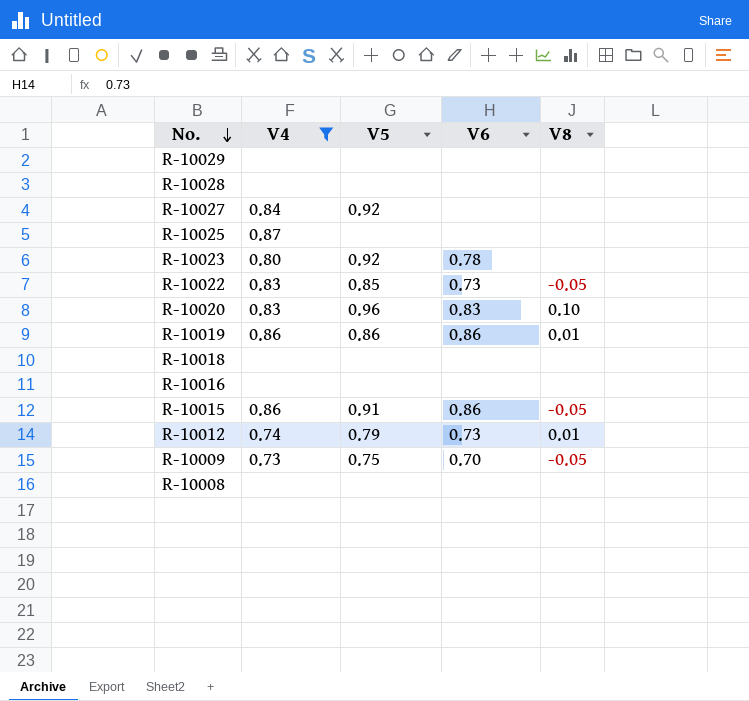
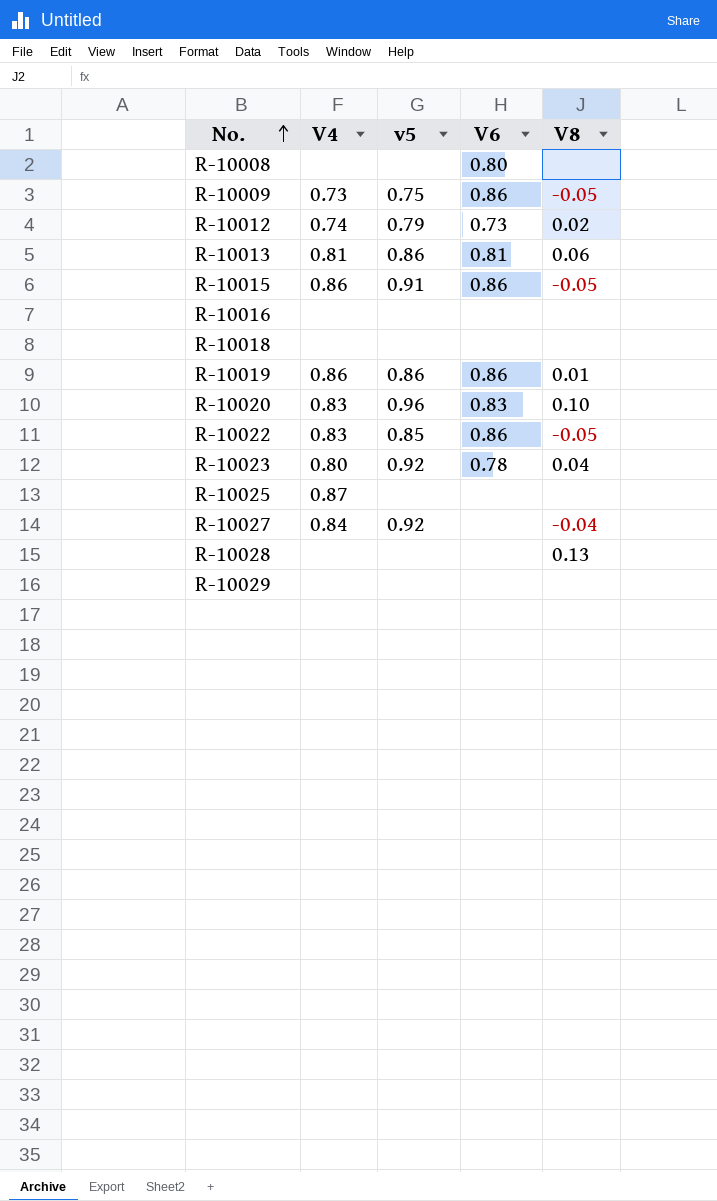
filter: V4 != 0.81 -> none
row order: No. descending -> No. ascending
column name: V5 -> v5
R-10008 | V6: none -> 0.80
R-10009 | V6: 0.70 -> 0.86
R-10012 | V8: 0.01 -> 0.02
R-10022 | V6: 0.73 -> 0.86
R-10023 | V8: none -> 0.04
R-10027 | V8: none -> -0.04
R-10028 | V8: none -> 0.13

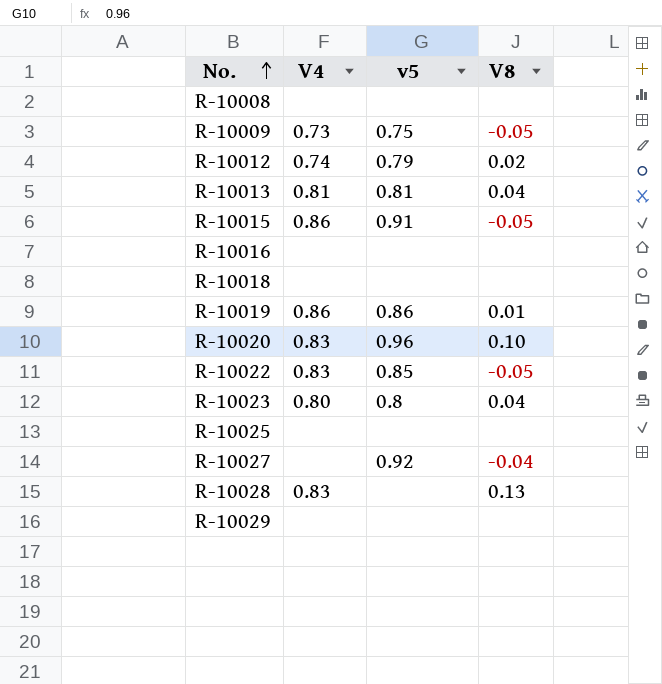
column V6 | position: 4 -> none
R-10013 | v5: 0.86 -> 0.81
R-10013 | V8: 0.06 -> 0.04
R-10023 | v5: 0.92 -> 0.8
R-10025 | V4: 0.87 -> none
R-10027 | V4: 0.84 -> none
R-10028 | V4: none -> 0.83

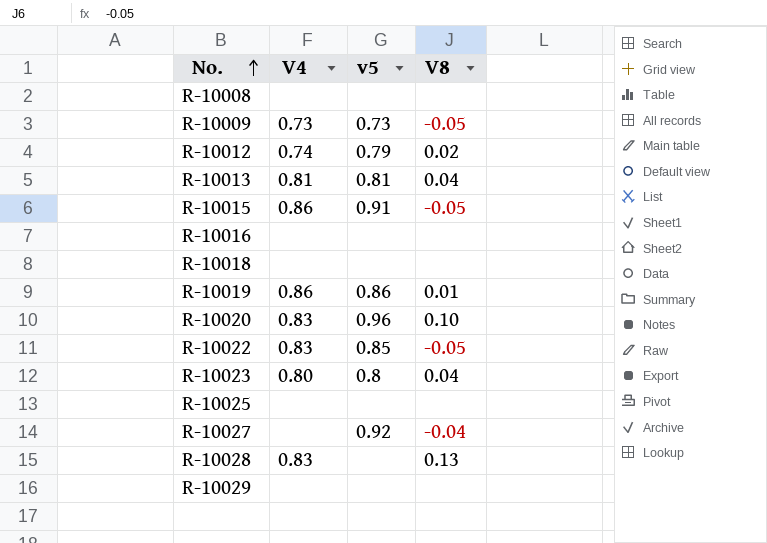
R-10009 | v5: 0.75 -> 0.73

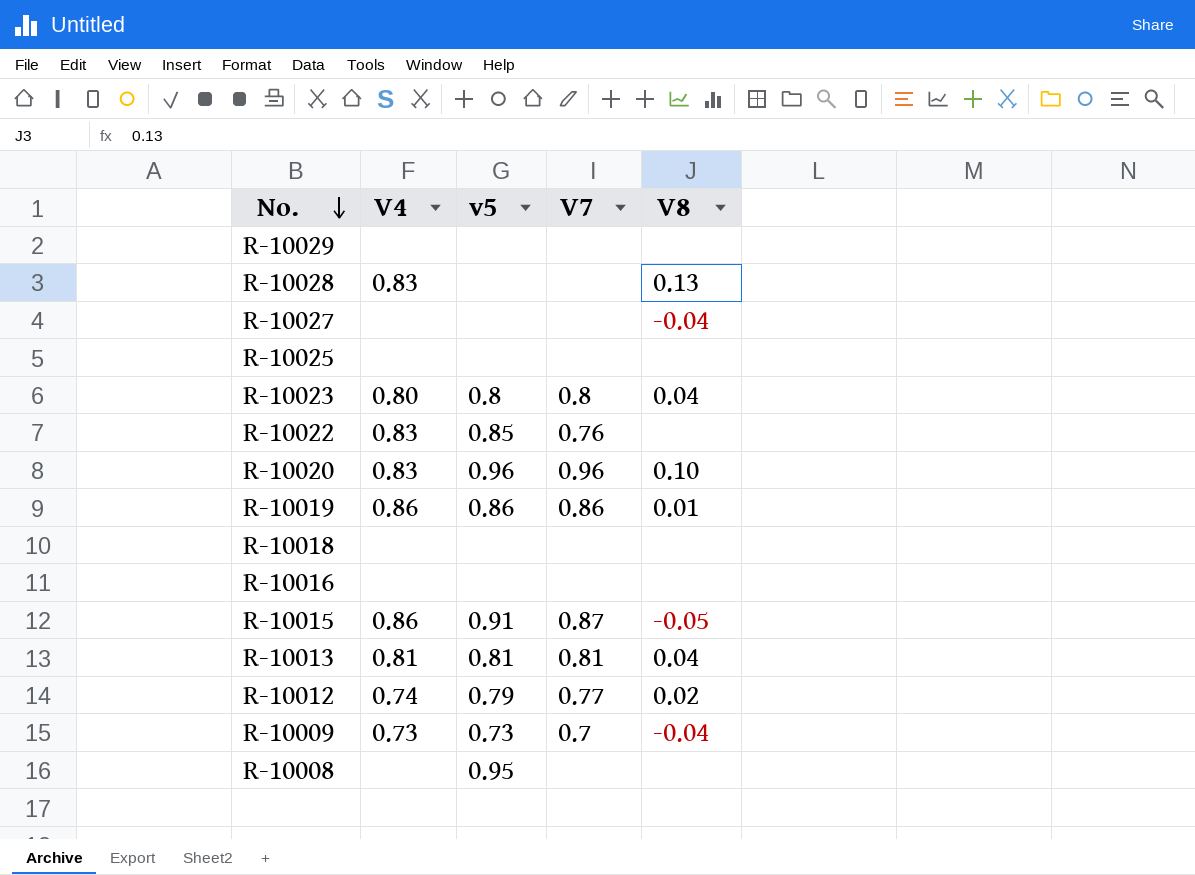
row order: No. ascending -> No. descending
column V7 | position: none -> 4
R-10027 | v5: 0.92 -> none
R-10022 | V8: -0.05 -> none
R-10009 | V8: -0.05 -> -0.04
R-10008 | v5: none -> 0.95

